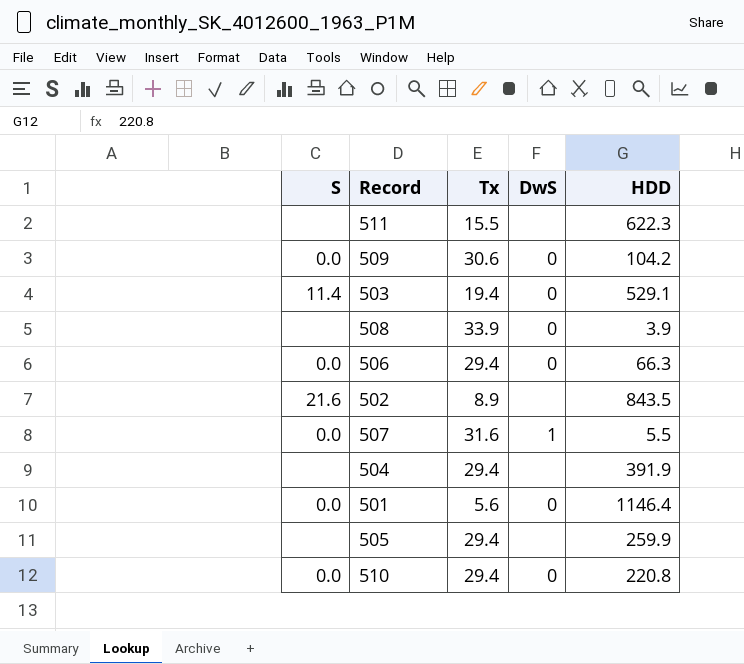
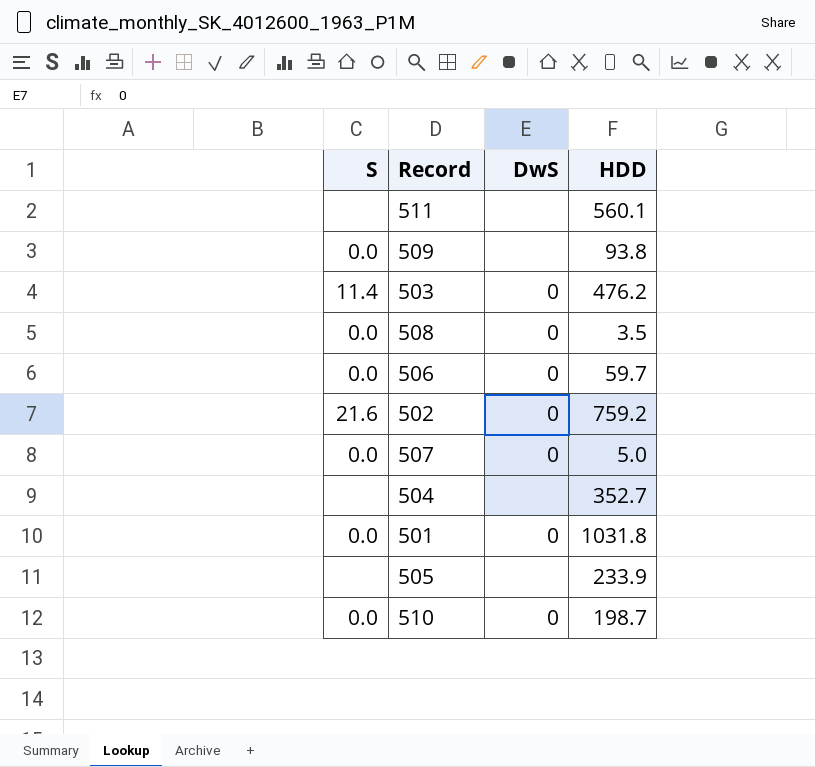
column Tx | position: 3 -> none
511 | HDD: 622.3 -> 560.1
509 | DwS: 0 -> none
509 | HDD: 104.2 -> 93.8
503 | HDD: 529.1 -> 476.2
508 | S: none -> 0.0
508 | HDD: 3.9 -> 3.5
506 | HDD: 66.3 -> 59.7
502 | DwS: none -> 0
502 | HDD: 843.5 -> 759.2
507 | DwS: 1 -> 0
507 | HDD: 5.5 -> 5.0
504 | HDD: 391.9 -> 352.7
501 | HDD: 1146.4 -> 1031.8
505 | HDD: 259.9 -> 233.9
510 | HDD: 220.8 -> 198.7

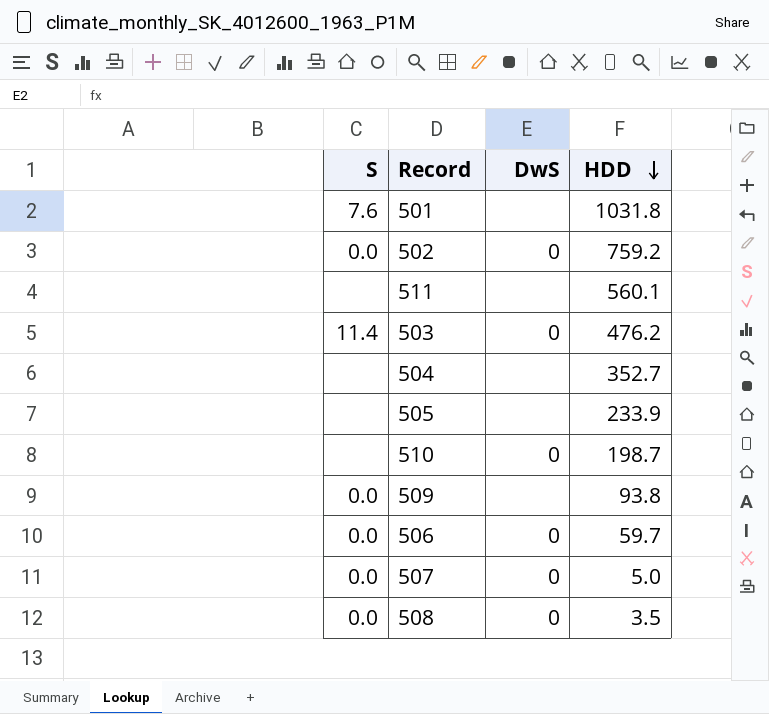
row order: none -> HDD descending
501 | S: 0.0 -> 7.6
501 | DwS: 0 -> none
502 | S: 21.6 -> 0.0
510 | S: 0.0 -> none

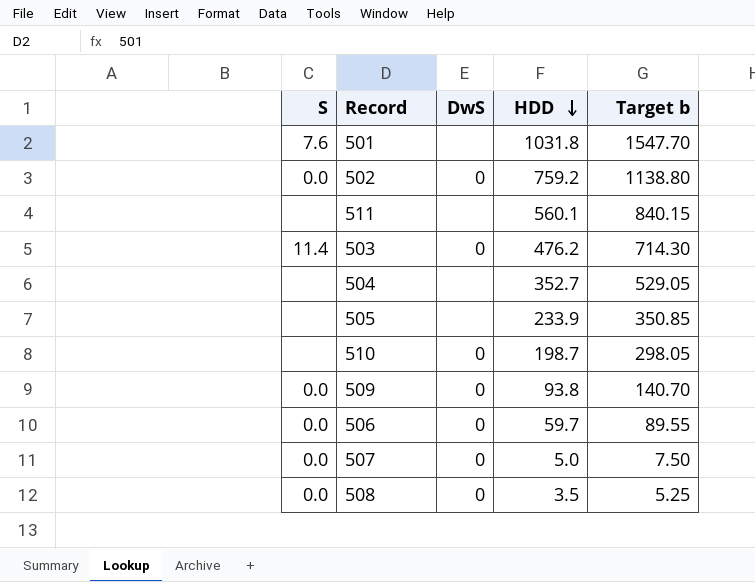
column Target b | formula: none -> [HDD] * 1.5
509 | DwS: none -> 0

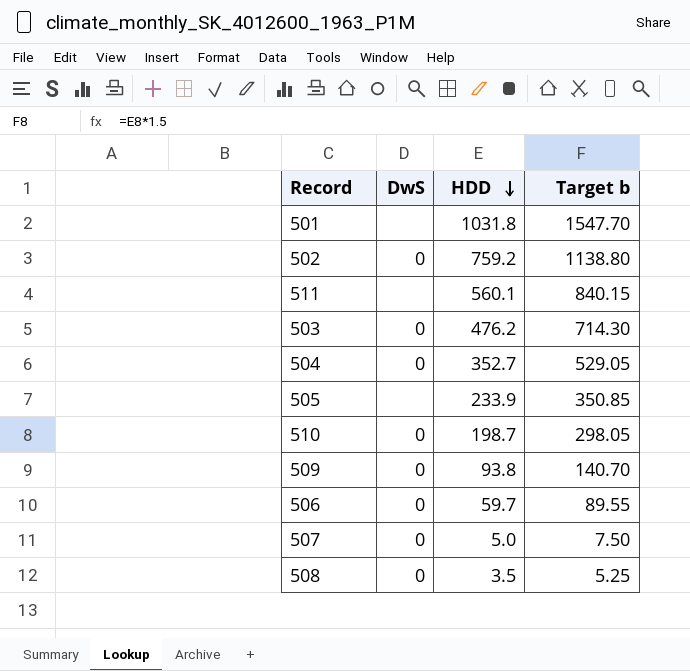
column S | position: 1 -> none
504 | DwS: none -> 0

